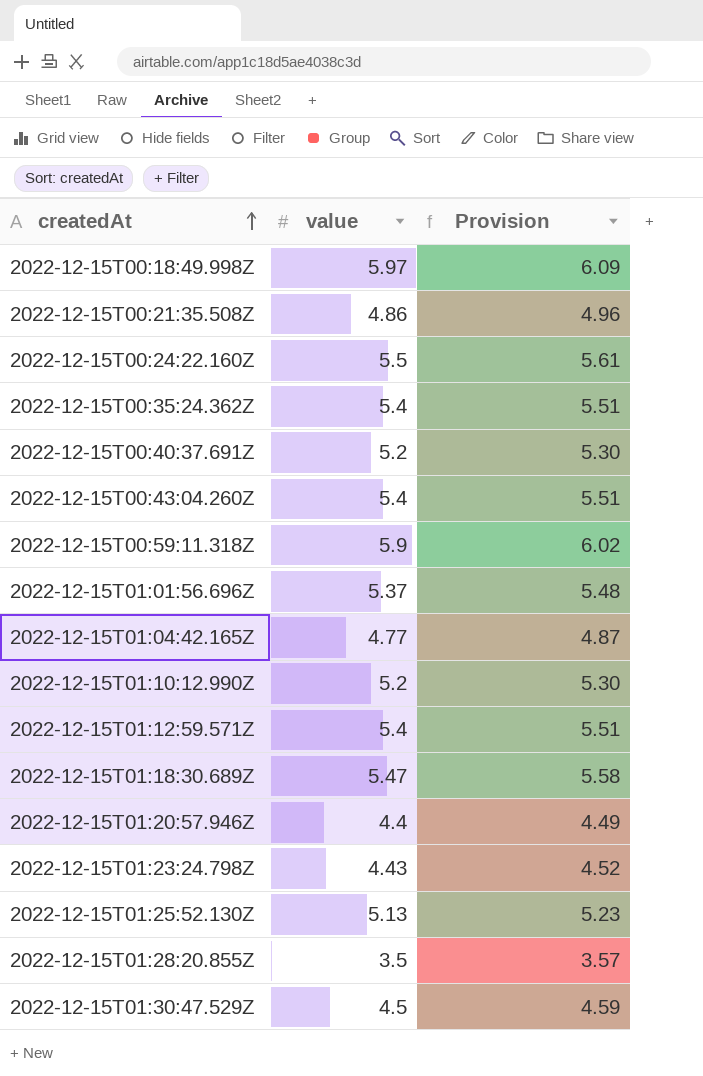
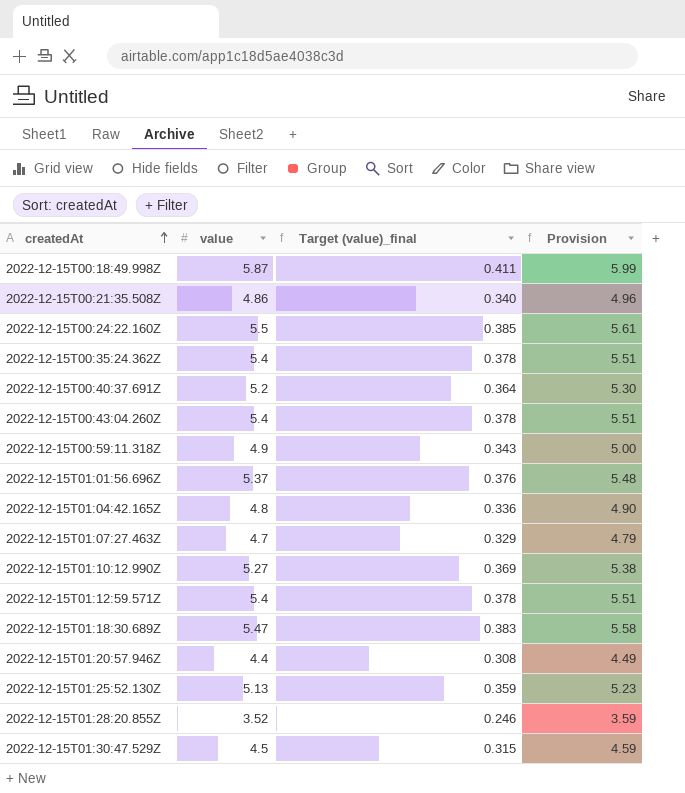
column Target (value)_final | formula: none -> [value] * 0.07
row 2022-12-15T01:23:24.798Z: 4.43 | 4.52 -> none
2022-12-15T00:18:49.998Z | value: 5.97 -> 5.87
2022-12-15T00:18:49.998Z | Provision: 6.09 -> 5.99
2022-12-15T00:59:11.318Z | value: 5.9 -> 4.9
2022-12-15T00:59:11.318Z | Provision: 6.02 -> 5.00
2022-12-15T01:04:42.165Z | value: 4.77 -> 4.8
2022-12-15T01:04:42.165Z | Provision: 4.87 -> 4.90
row 2022-12-15T01:07:27.463Z: none -> 4.7 | 0.329 | 4.79
2022-12-15T01:10:12.990Z | value: 5.2 -> 5.27
2022-12-15T01:10:12.990Z | Provision: 5.30 -> 5.38
2022-12-15T01:28:20.855Z | value: 3.5 -> 3.52
2022-12-15T01:28:20.855Z | Provision: 3.57 -> 3.59

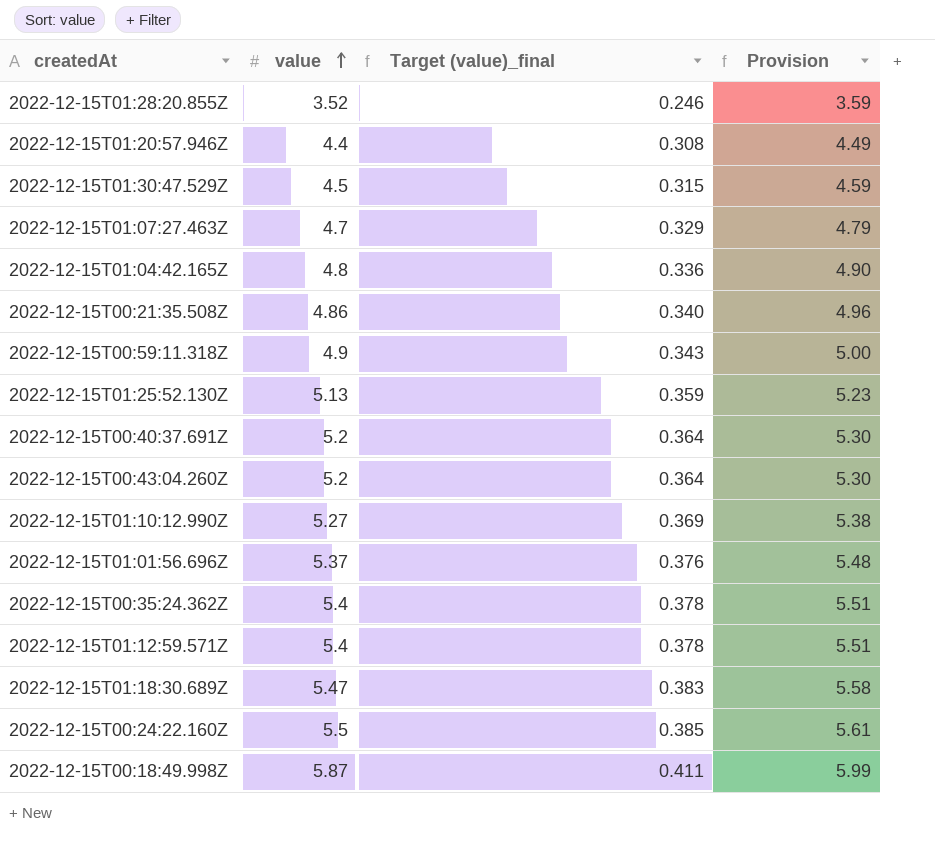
row order: createdAt ascending -> value ascending
2022-12-15T00:43:04.260Z | value: 5.4 -> 5.2
2022-12-15T00:43:04.260Z | Target (value)_final: 0.378 -> 0.364
2022-12-15T00:43:04.260Z | Provision: 5.51 -> 5.30

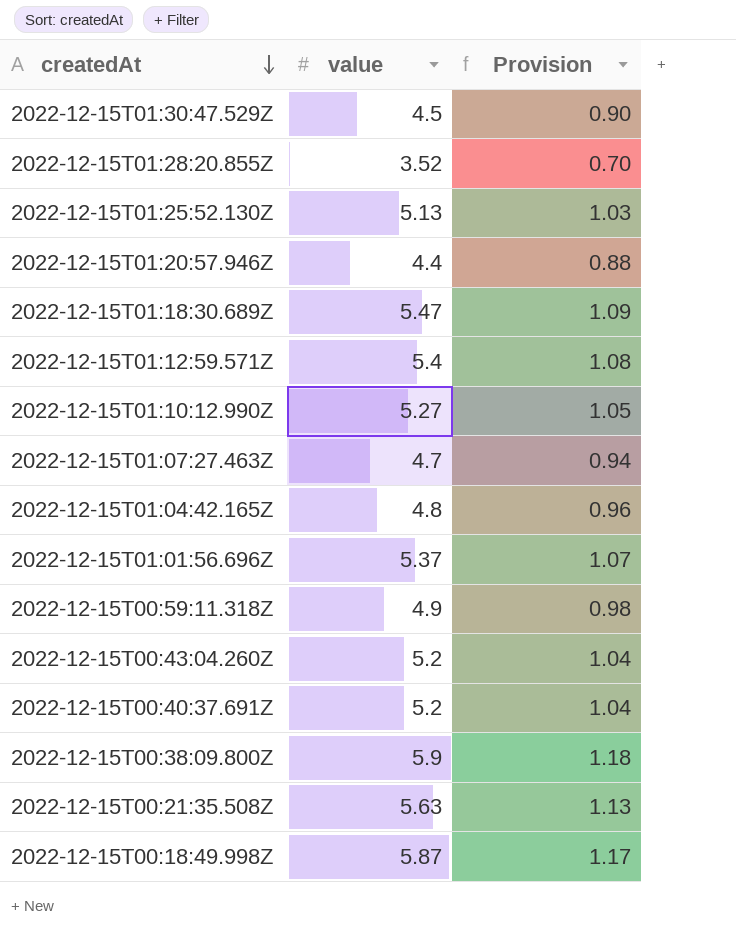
row order: value ascending -> createdAt descending
column Target (value)_final | formula: [value] * 0.07 -> none
column Provision | formula: [value] * 1.02 -> [value] * 0.2
row 2022-12-15T00:35:24.362Z: 5.4 | 0.378 | 5.51 -> none
row 2022-12-15T00:24:22.160Z: 5.5 | 0.385 | 5.61 -> none
row 2022-12-15T00:38:09.800Z: none -> 5.9 | 1.18
2022-12-15T00:21:35.508Z | value: 4.86 -> 5.63

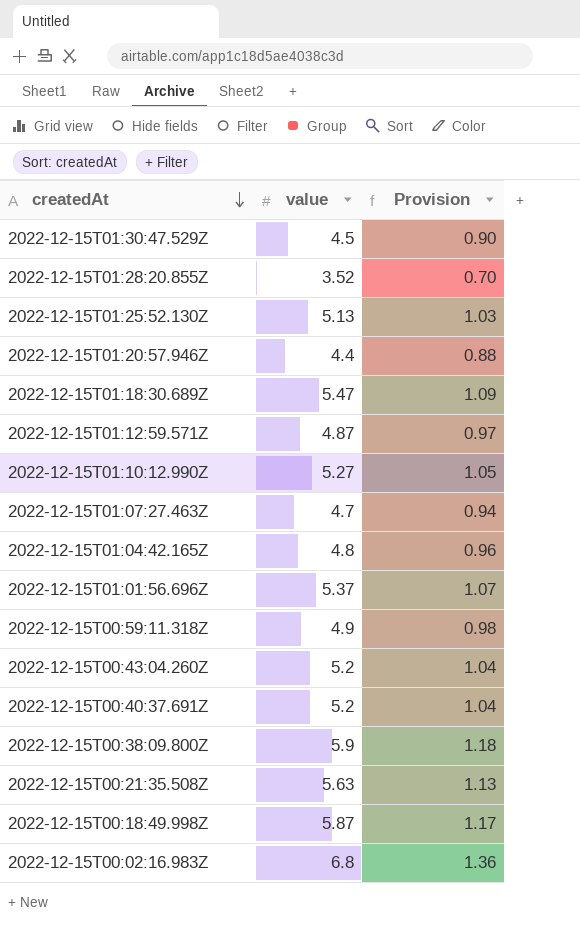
2022-12-15T01:12:59.571Z | value: 5.4 -> 4.87
2022-12-15T01:12:59.571Z | Provision: 1.08 -> 0.97
row 2022-12-15T00:02:16.983Z: none -> 6.8 | 1.36

